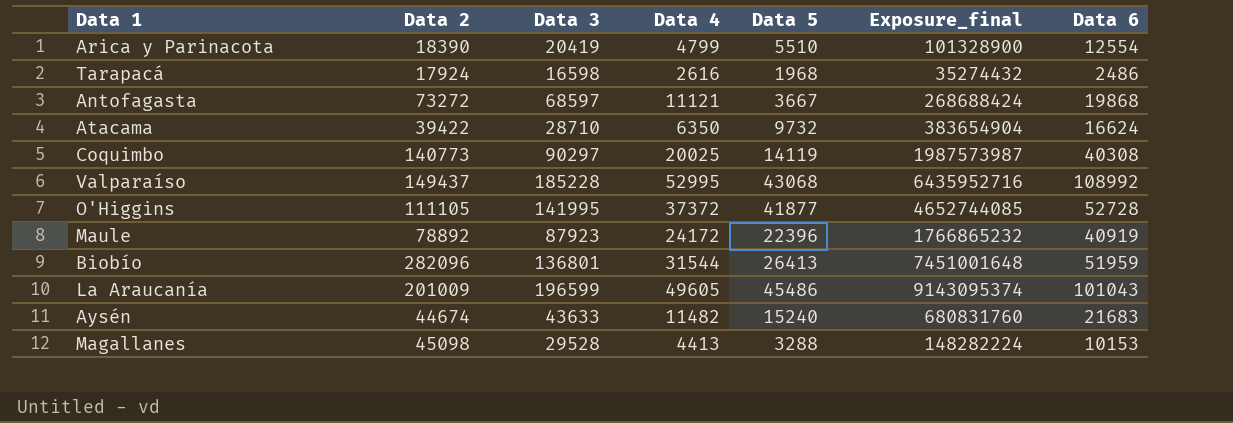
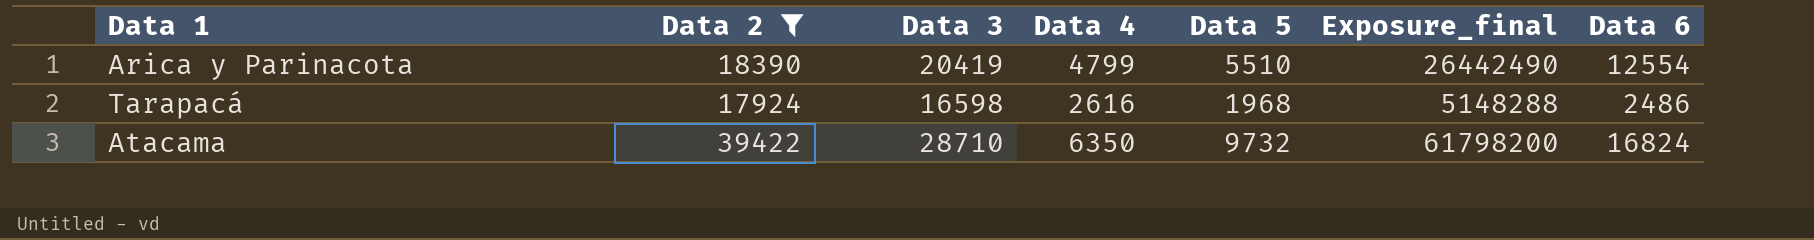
filter: none -> Data 2 <= 39422
column Exposure_final | formula: [Data 2] * [Data 5] -> [Data 4] * [Data 5]
Atacama | Data 6: 16624 -> 16824

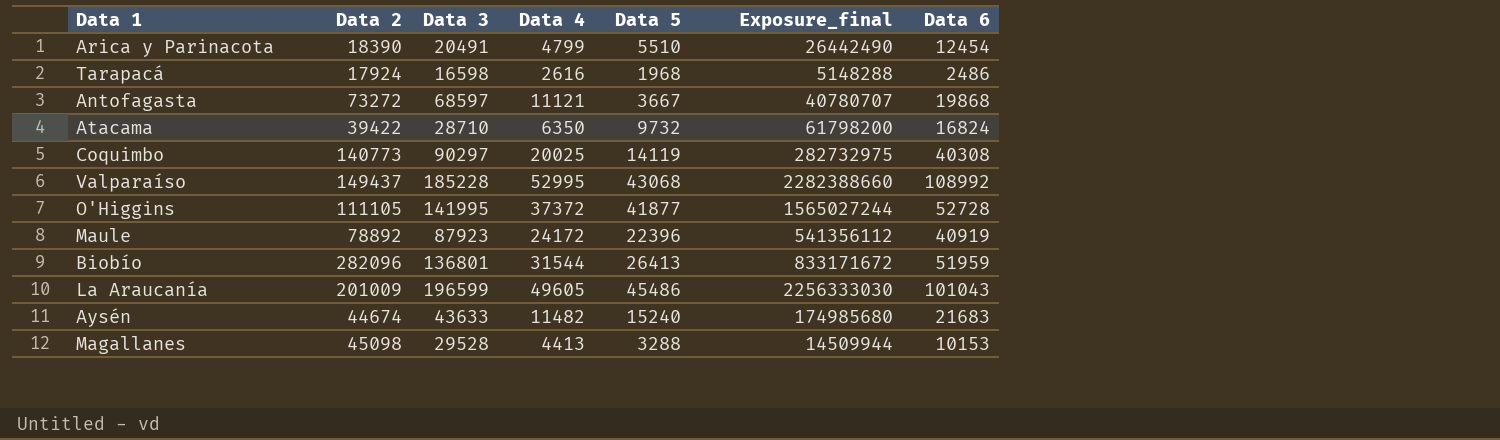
filter: Data 2 <= 39422 -> none
Arica y Parinacota | Data 3: 20419 -> 20491
Arica y Parinacota | Data 6: 12554 -> 12454

